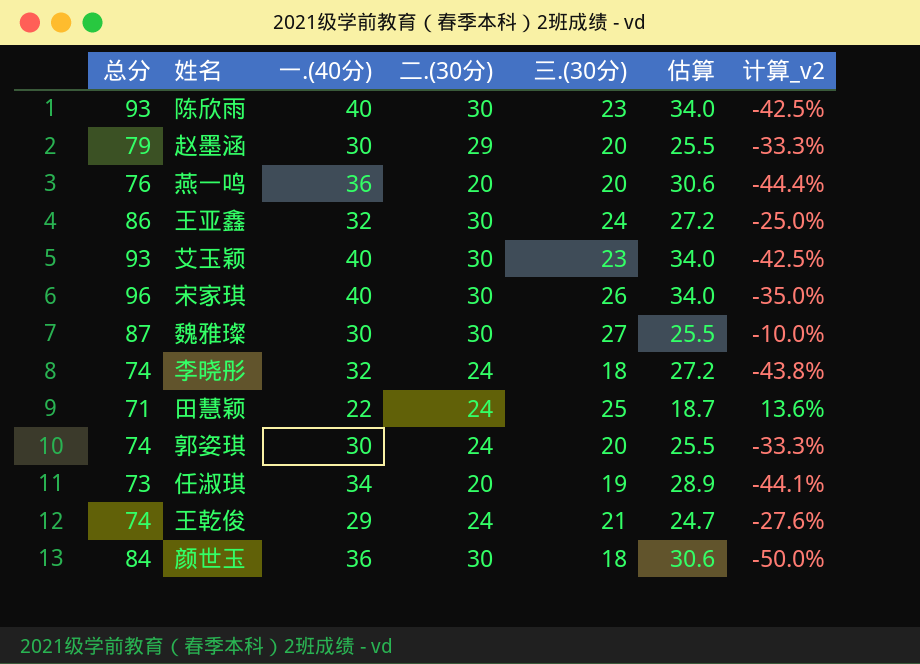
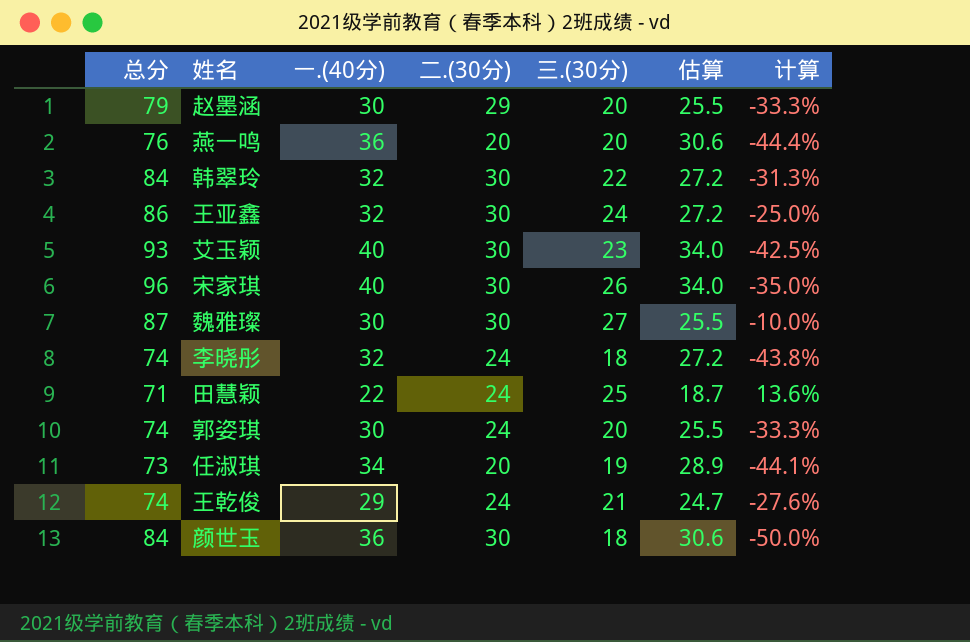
column name: 计算_v2 -> 计算
row 陈欣雨: 93 | 40 | 30 | 23 | 34.0 | -42.5% -> none
row 韩翠玲: none -> 84 | 32 | 30 | 22 | 27.2 | -31.3%

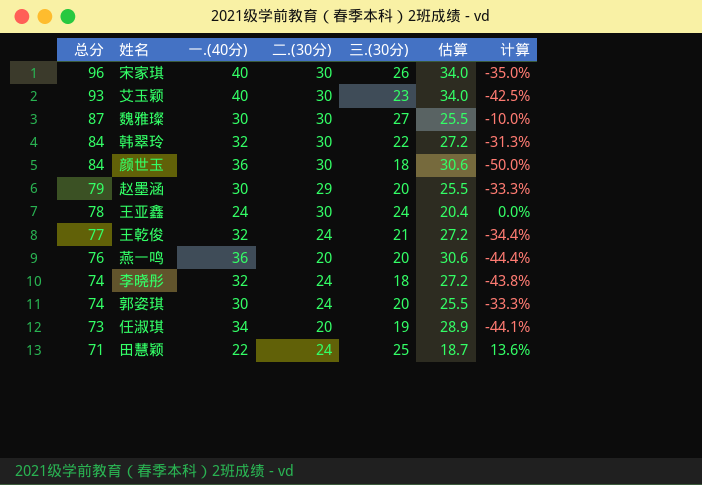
row order: none -> 总分 descending
王亚鑫 | 总分: 86 -> 78
王亚鑫 | 一.(40分): 32 -> 24
王亚鑫 | 估算: 27.2 -> 20.4
王亚鑫 | 计算: -25.0% -> 0.0%
王乾俊 | 总分: 74 -> 77
王乾俊 | 一.(40分): 29 -> 32
王乾俊 | 估算: 24.7 -> 27.2
王乾俊 | 计算: -27.6% -> -34.4%

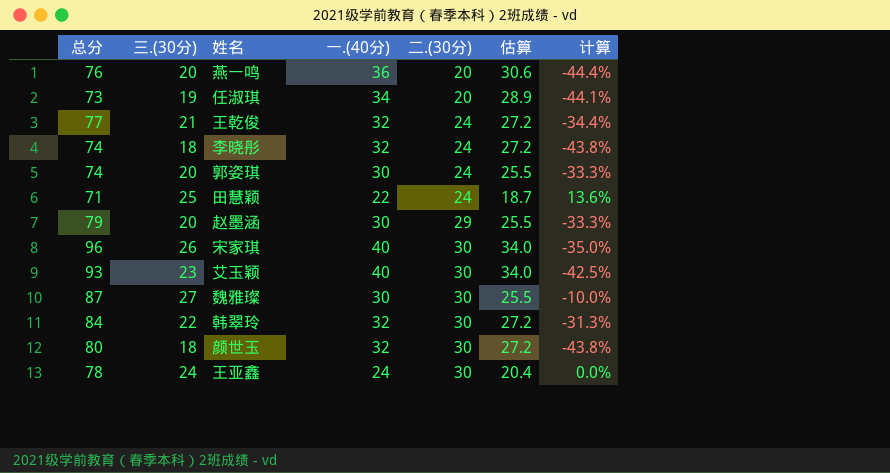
row order: 总分 descending -> 二.(30分) ascending
column 三.(30分) | position: 5 -> 2
颜世玉 | 总分: 84 -> 80
颜世玉 | 一.(40分): 36 -> 32
颜世玉 | 估算: 30.6 -> 27.2
颜世玉 | 计算: -50.0% -> -43.8%

